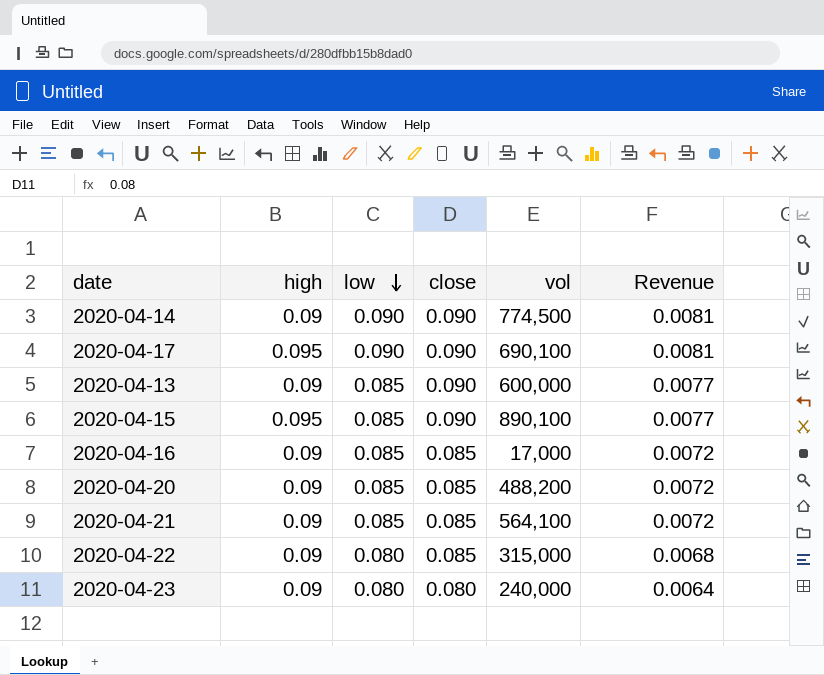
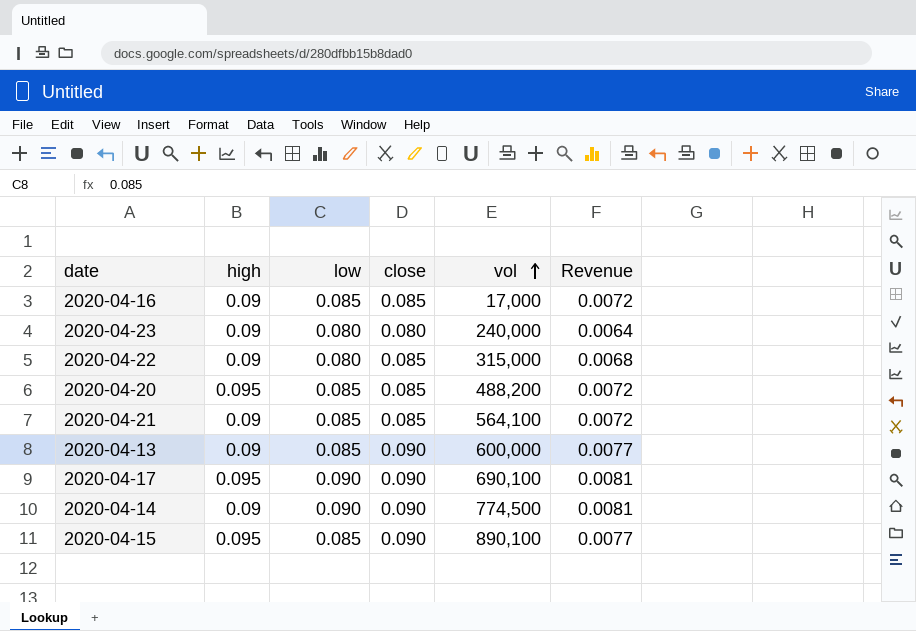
row order: low descending -> vol ascending
2020-04-20 | high: 0.09 -> 0.095

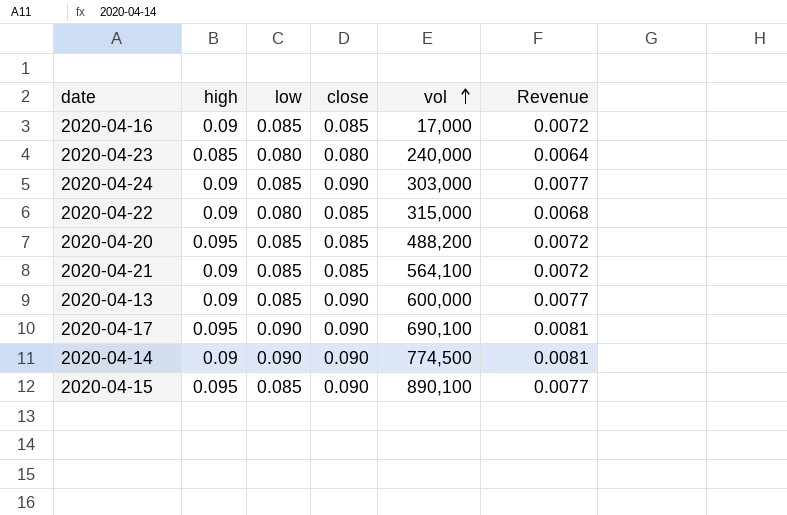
2020-04-23 | high: 0.09 -> 0.085
row 2020-04-24: none -> 0.09 | 0.085 | 0.090 | 303,000 | 0.0077

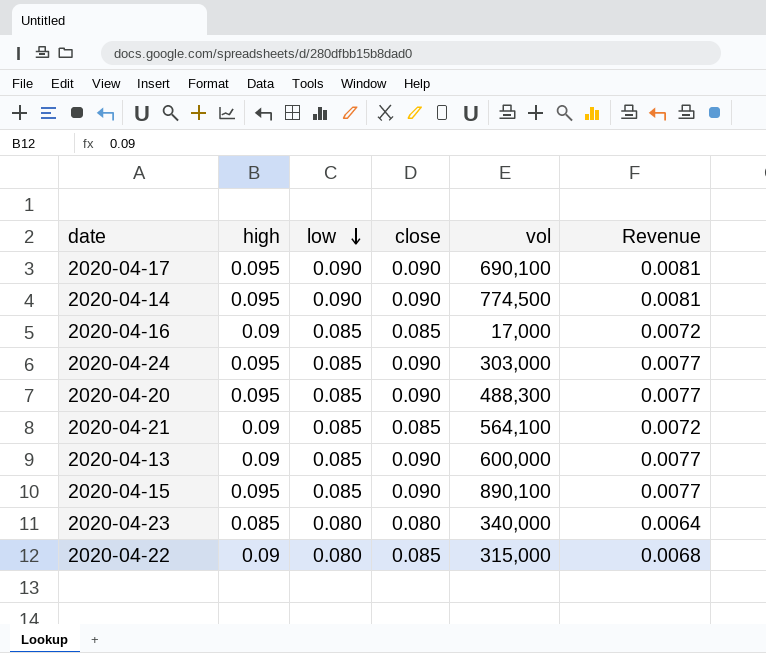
row order: vol ascending -> low descending
2020-04-14 | high: 0.09 -> 0.095
2020-04-24 | high: 0.09 -> 0.095
2020-04-20 | close: 0.085 -> 0.090
2020-04-20 | vol: 488,200 -> 488,300
2020-04-20 | Revenue: 0.0072 -> 0.0077
2020-04-23 | vol: 240,000 -> 340,000

